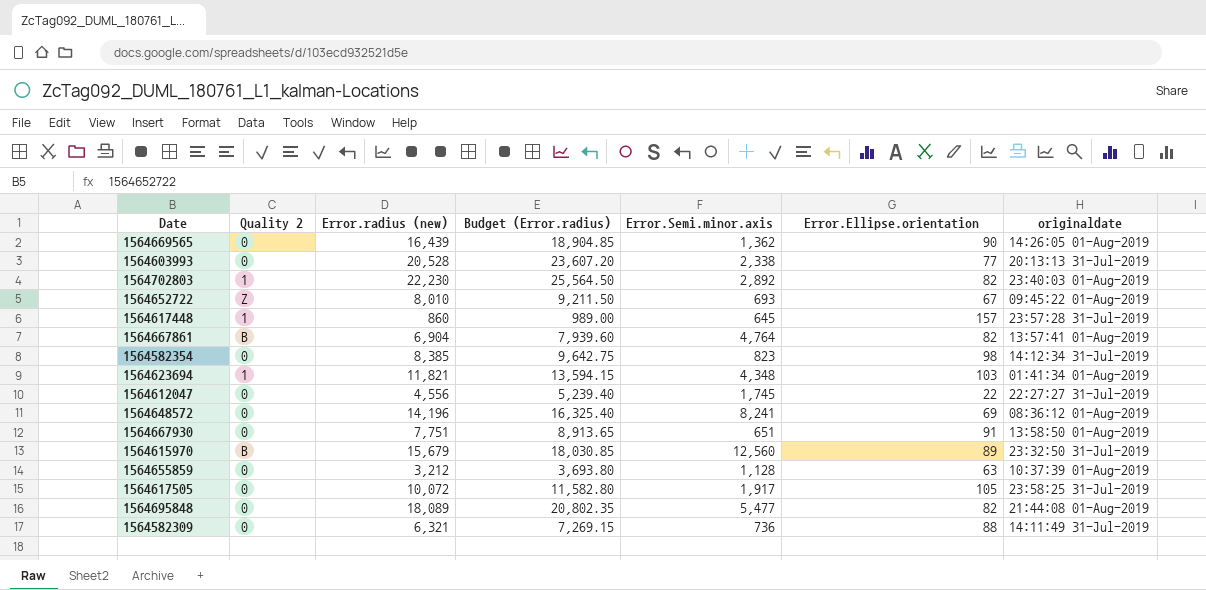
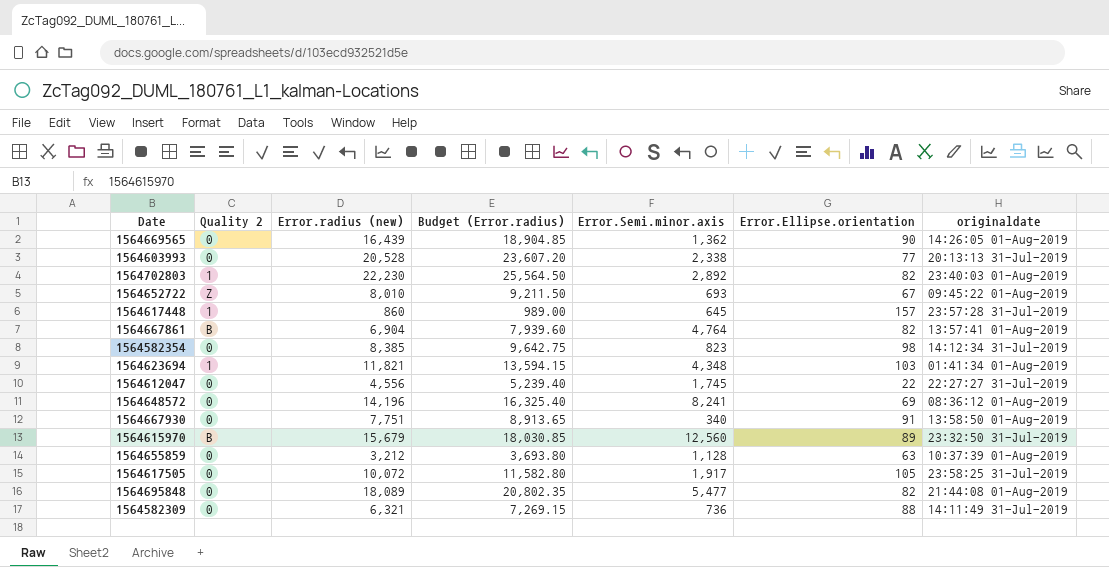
1564667930 | Error.Semi.minor.axis: 651 -> 340

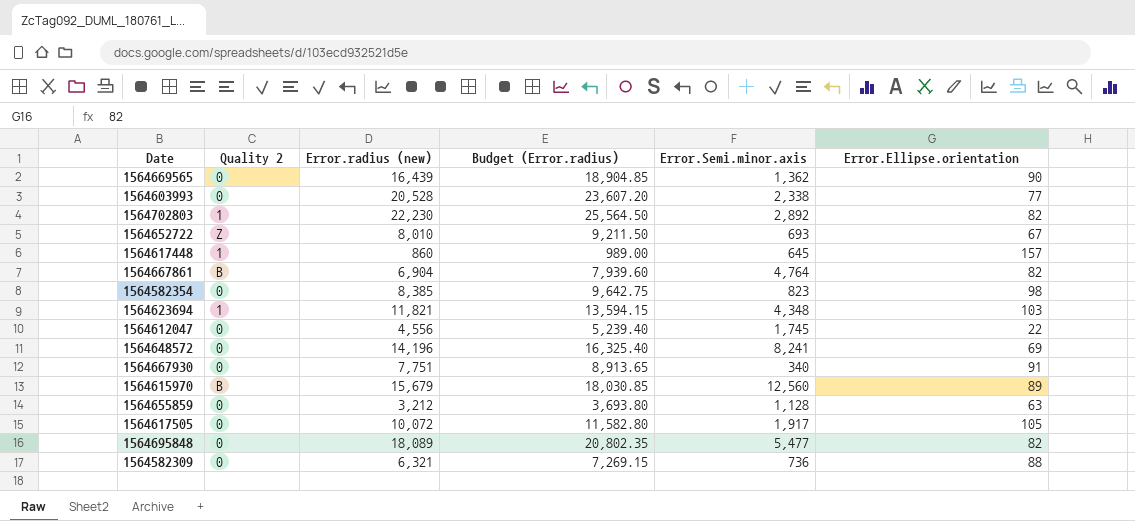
column originaldate | position: 7 -> none

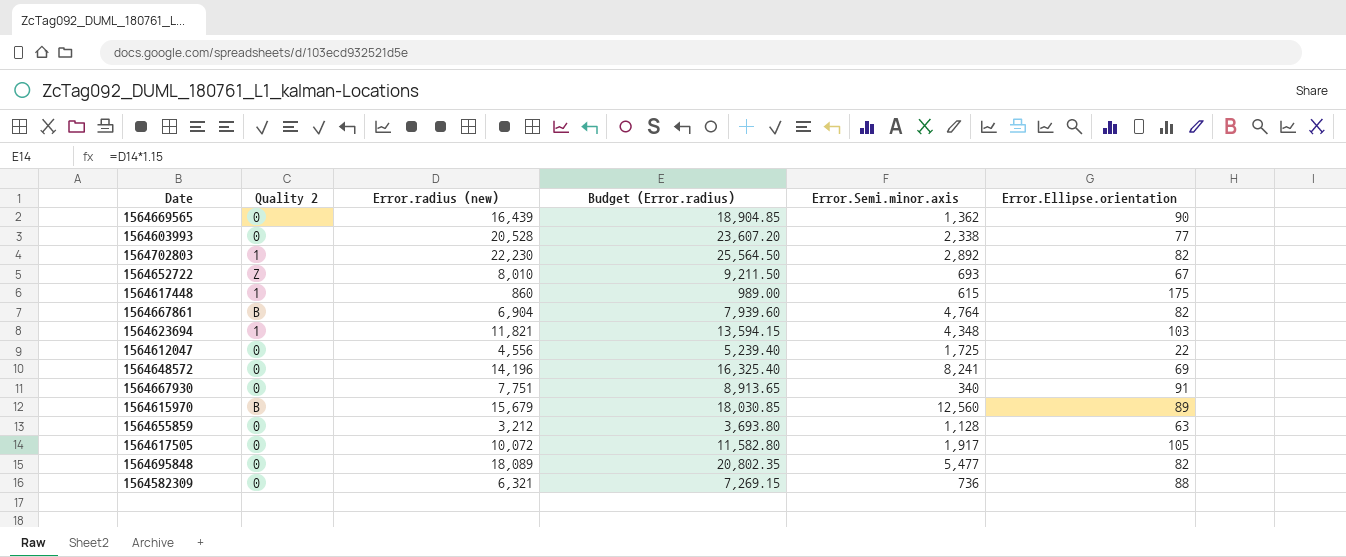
row 1564582354: 0 | 8,385 | 9,642.75 | 823 | 98 -> none
1564617448 | Error.Semi.minor.axis: 645 -> 615
1564617448 | Error.Ellipse.orientation: 157 -> 175
1564612047 | Error.Semi.minor.axis: 1,745 -> 1,725

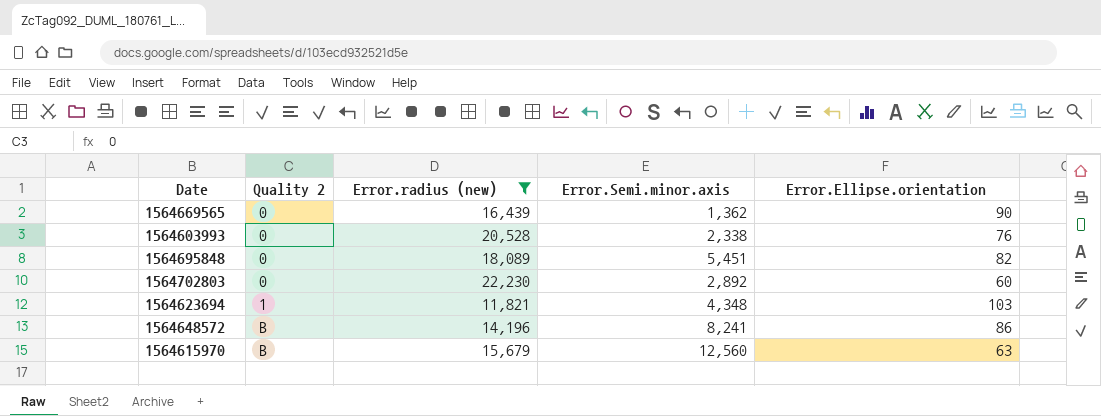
filter: none -> Error.radius (new) >= 11,821
row order: none -> Quality 2 ascending
column Budget (Error.radius) | formula: [Error.radius (new)] * 1.15 -> none
1564603993 | Error.Ellipse.orientation: 77 -> 76
1564695848 | Error.Semi.minor.axis: 5,477 -> 5,451
1564702803 | Quality 2: 1 -> 0
1564702803 | Error.Ellipse.orientation: 82 -> 60
1564648572 | Quality 2: 0 -> B
1564648572 | Error.Ellipse.orientation: 69 -> 86
1564615970 | Error.Ellipse.orientation: 89 -> 63

